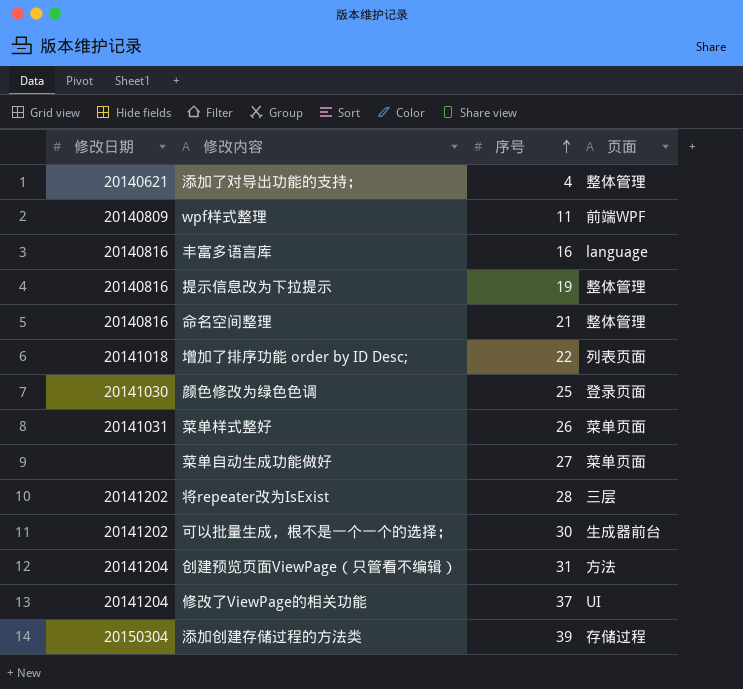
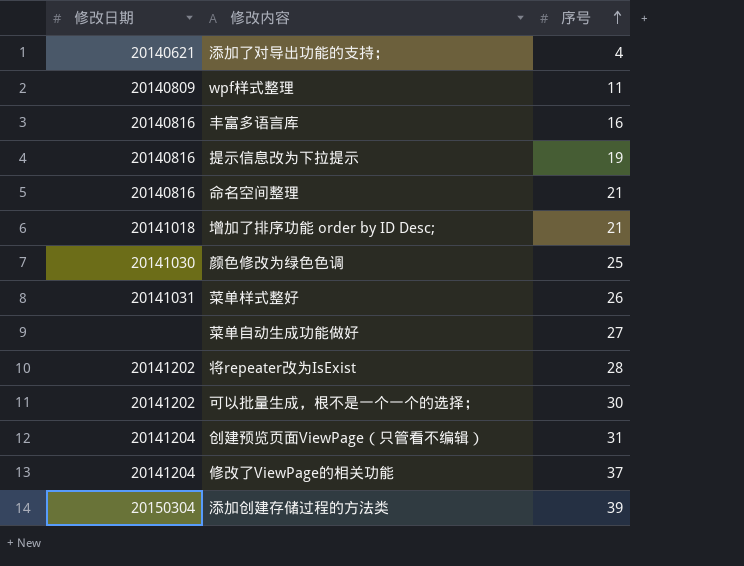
column 页面 | position: 4 -> none
增加了排序功能 order by ID Desc; | 序号: 22 -> 21

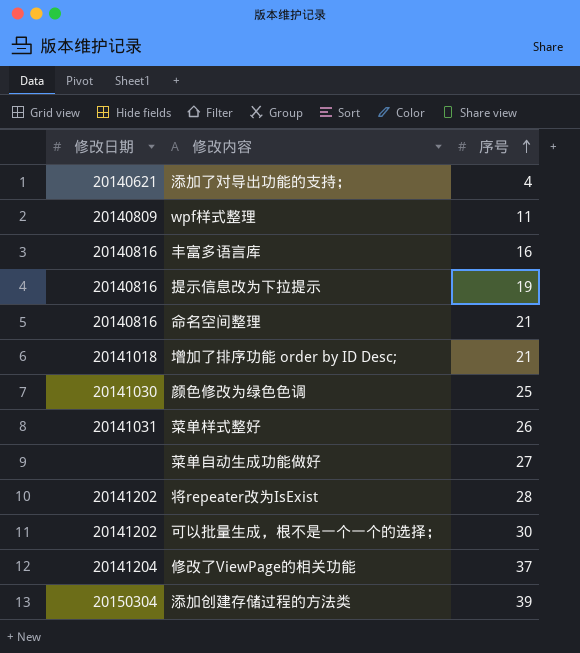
row 创建预览页面ViewPage（只管看不编辑）: 20141204 | 31 -> none

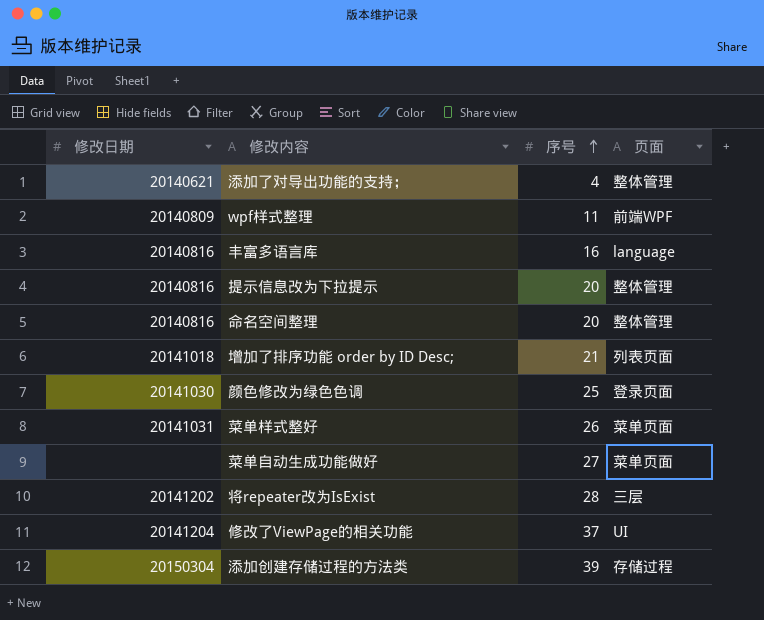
column 页面 | position: none -> 4
row 可以批量生成，根不是一个一个的选择；: 20141202 | 30 -> none
提示信息改为下拉提示 | 序号: 19 -> 20
命名空间整理 | 序号: 21 -> 20

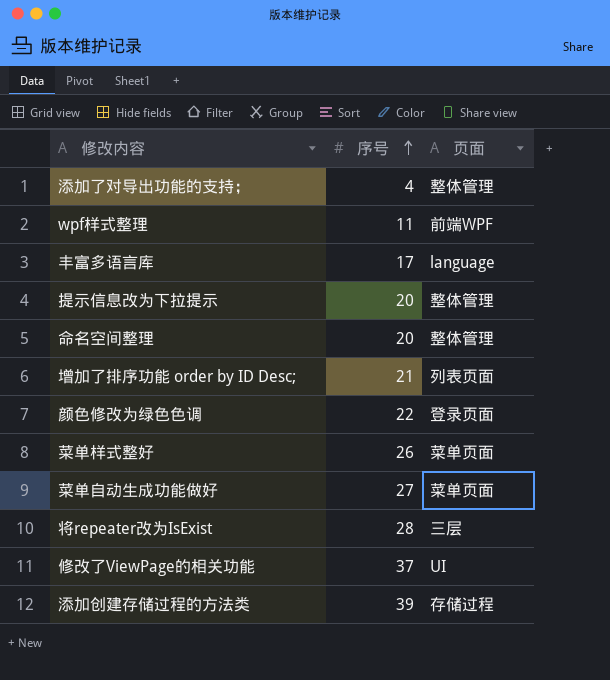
column 修改日期 | position: 1 -> none
丰富多语言库 | 序号: 16 -> 17
颜色修改为绿色色调 | 序号: 25 -> 22

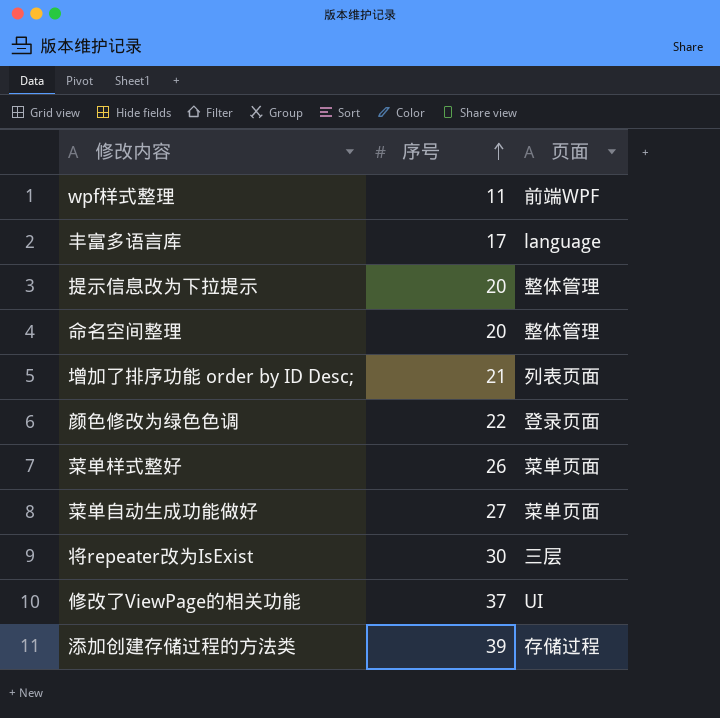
row 添加了对导出功能的支持；: 4 | 整体管理 -> none
将repeater改为IsExist | 序号: 28 -> 30

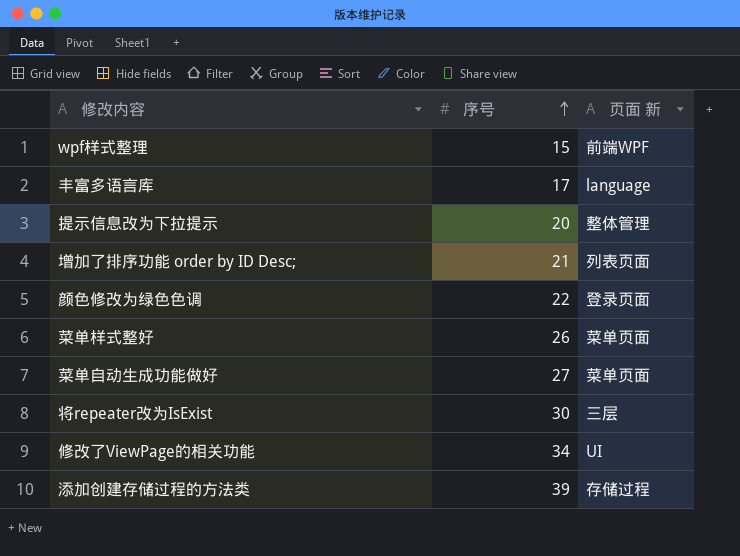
column name: 页面 -> 页面 新
row 命名空间整理: 20 | 整体管理 -> none
wpf样式整理 | 序号: 11 -> 15
修改了ViewPage的相关功能 | 序号: 37 -> 34

